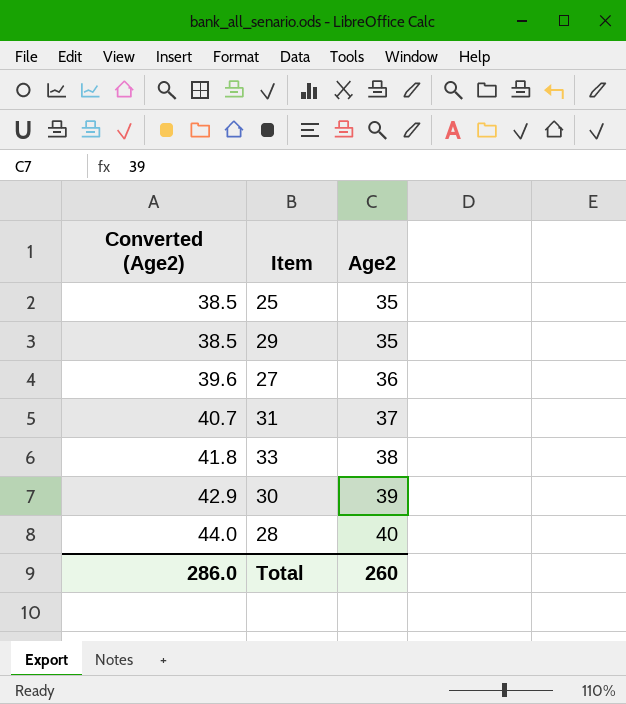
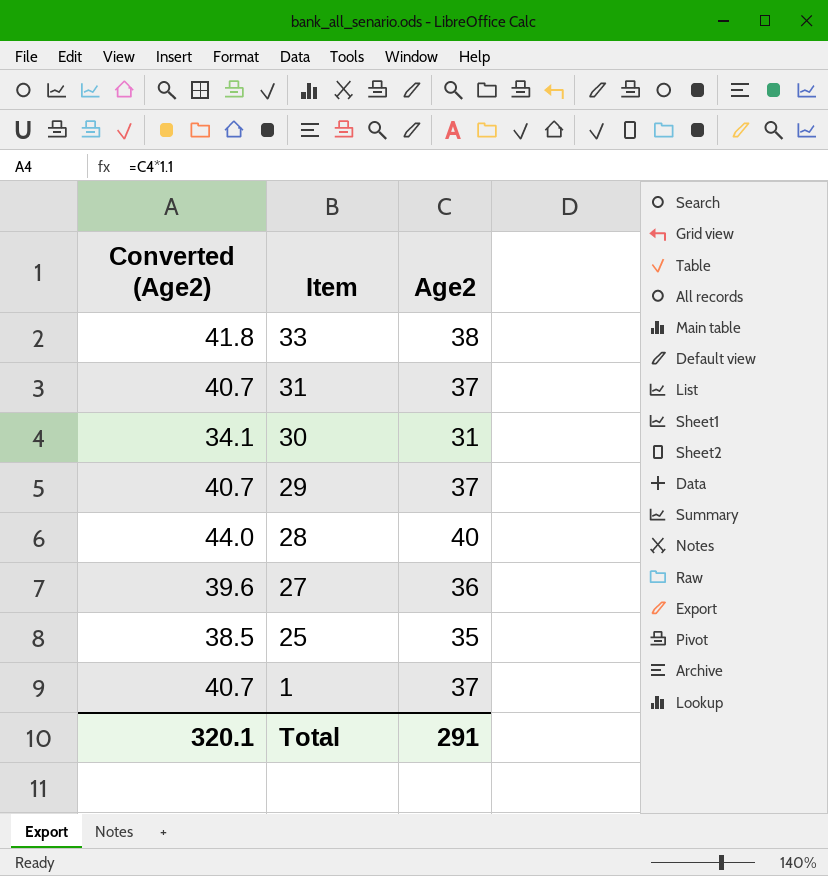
row order: Converted (Age2) ascending -> Item descending
30 | Converted (Age2): 42.9 -> 34.1
30 | Age2: 39 -> 31
29 | Converted (Age2): 38.5 -> 40.7
29 | Age2: 35 -> 37
row 1: none -> 40.7 | 37
Total | Converted (Age2): 286.0 -> 320.1
Total | Age2: 260 -> 291

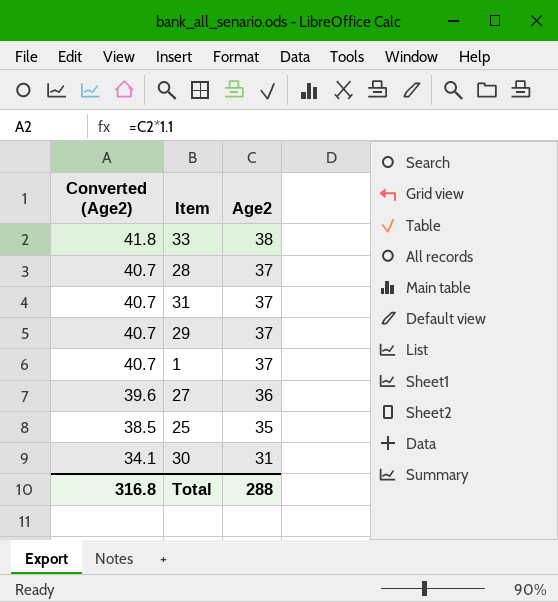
row order: Item descending -> Converted (Age2) descending
28 | Converted (Age2): 44.0 -> 40.7
28 | Age2: 40 -> 37
Total | Converted (Age2): 320.1 -> 316.8
Total | Age2: 291 -> 288

